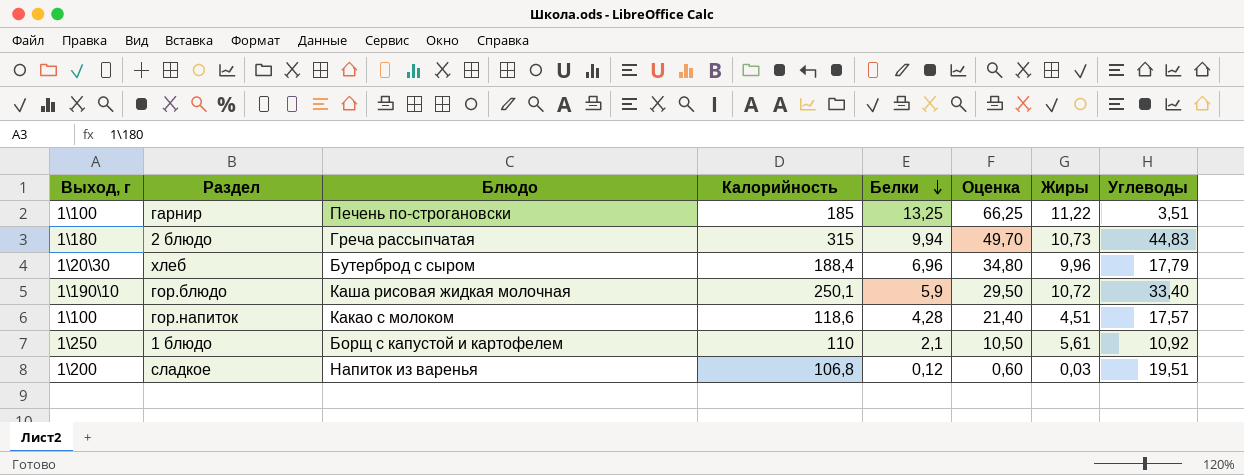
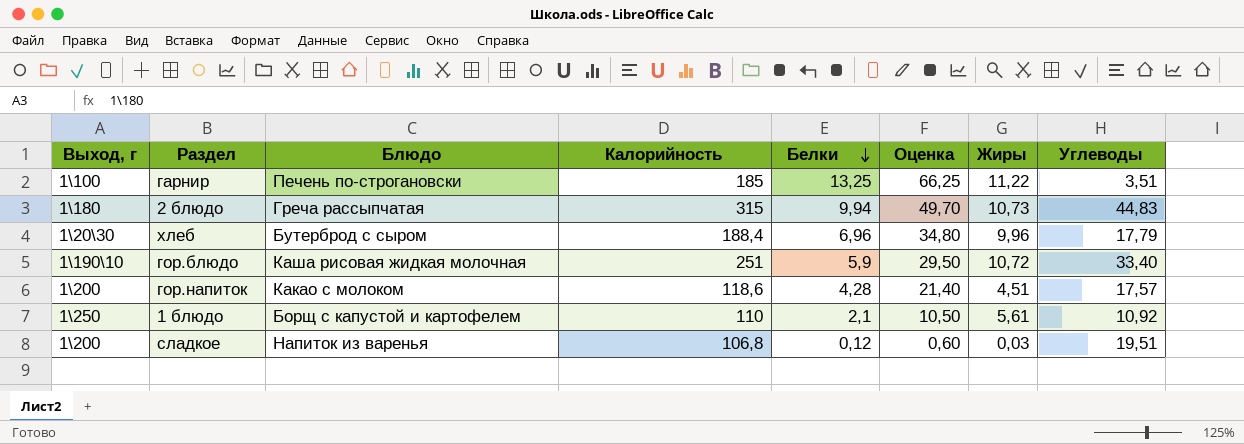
гор.блюдо | Калорийность: 250,1 -> 251
гор.напиток | Выход, г: 1\100 -> 1\200

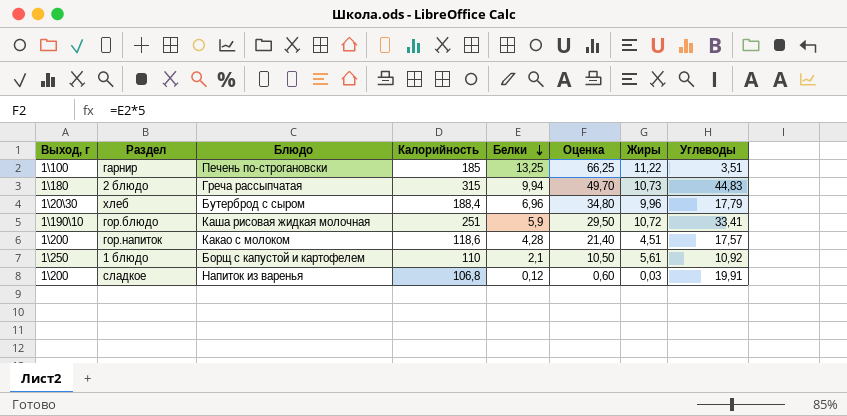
гор.блюдо | Углеводы: 33,40 -> 33,41
сладкое | Углеводы: 19,51 -> 19,91

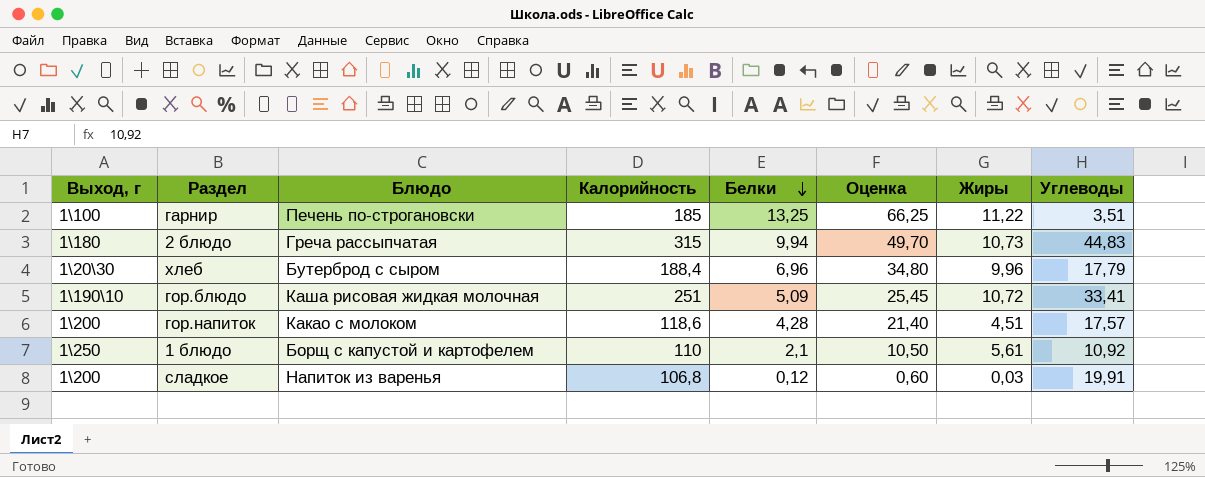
гор.блюдо | Белки: 5,9 -> 5,09
гор.блюдо | Оценка: 29,50 -> 25,45

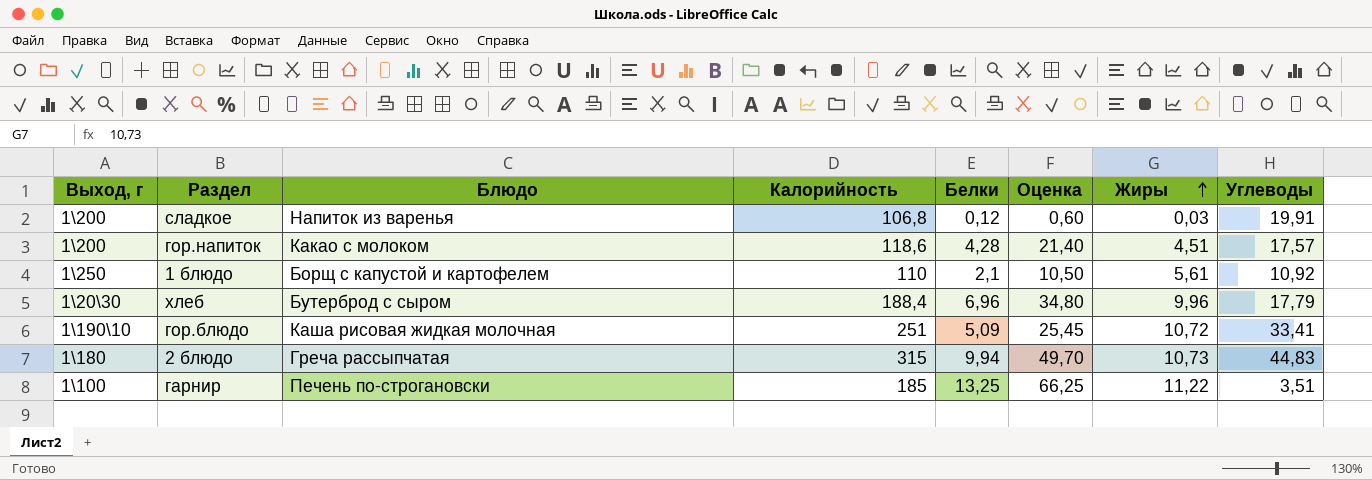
row order: Белки descending -> Жиры ascending

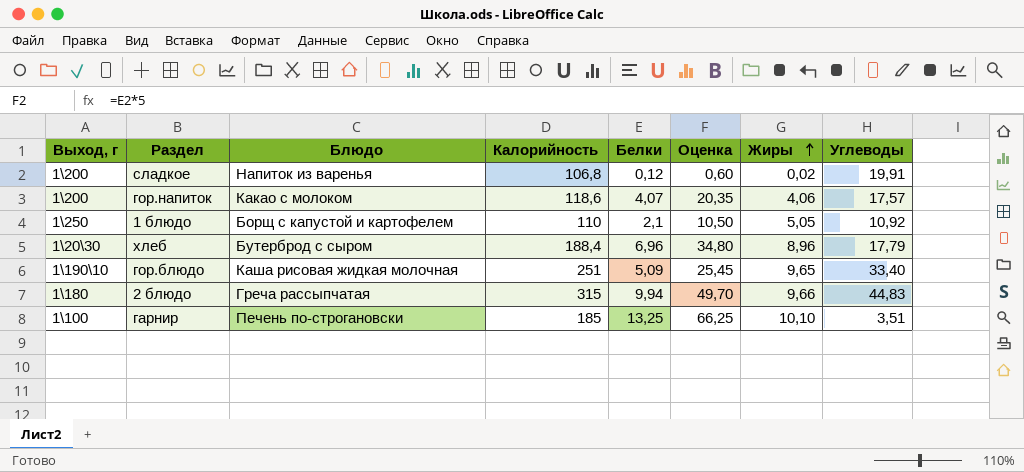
сладкое | Жиры: 0,03 -> 0,02
гор.напиток | Белки: 4,28 -> 4,07
гор.напиток | Оценка: 21,40 -> 20,35
гор.напиток | Жиры: 4,51 -> 4,06
1 блюдо | Жиры: 5,61 -> 5,05
хлеб | Жиры: 9,96 -> 8,96
гор.блюдо | Жиры: 10,72 -> 9,65
гор.блюдо | Углеводы: 33,41 -> 33,40
2 блюдо | Жиры: 10,73 -> 9,66
гарнир | Жиры: 11,22 -> 10,10

